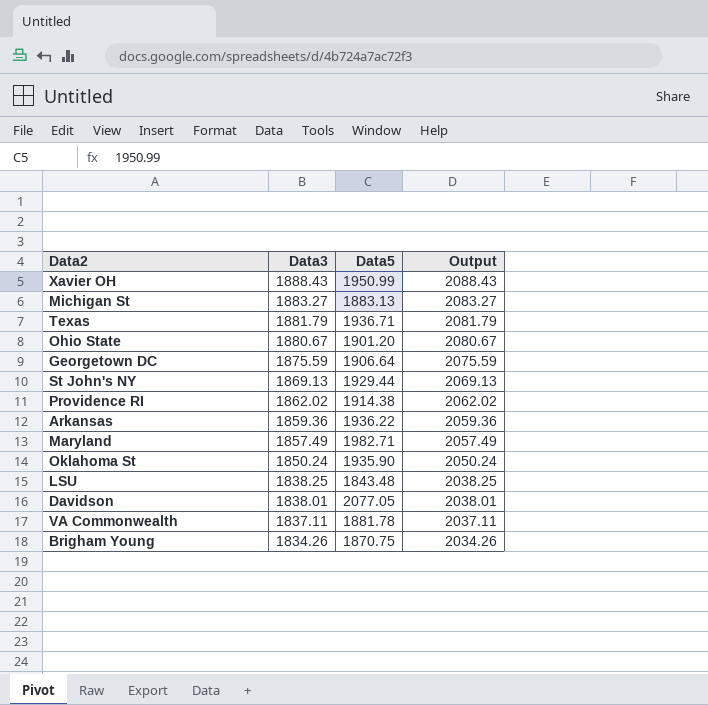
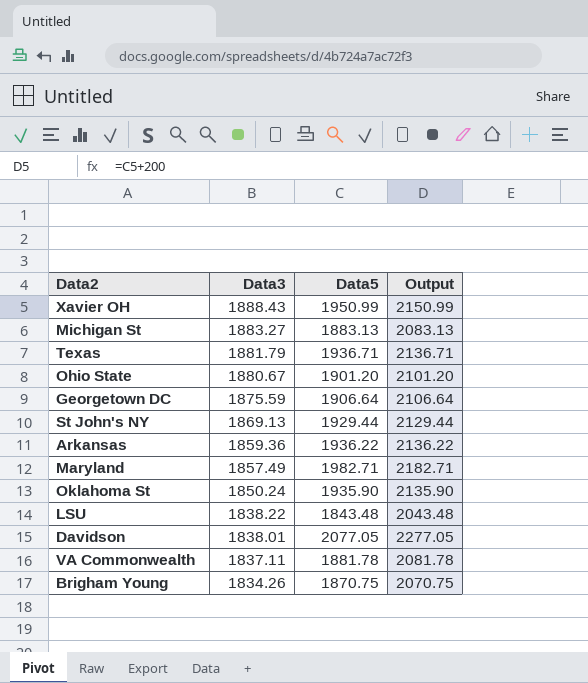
column Output | formula: [Data3] + 200 -> [Data5] + 200
row Providence RI: 1862.02 | 1914.38 | 2062.02 -> none
LSU | Data3: 1838.25 -> 1838.22

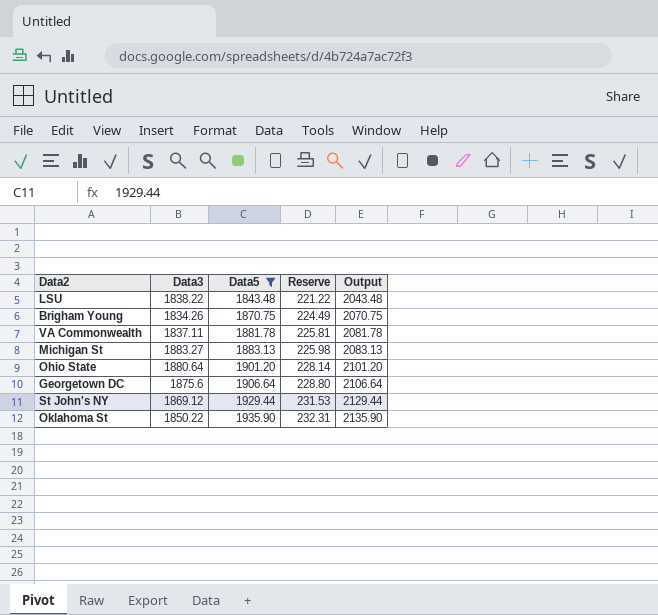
filter: none -> Data5 <= 1935.90
row order: Data3 descending -> Data5 ascending
column Reserve | formula: none -> [Data5] * 0.12
Ohio State | Data3: 1880.67 -> 1880.64
Georgetown DC | Data3: 1875.59 -> 1875.6
St John's NY | Data3: 1869.13 -> 1869.12
Oklahoma St | Data3: 1850.24 -> 1850.22

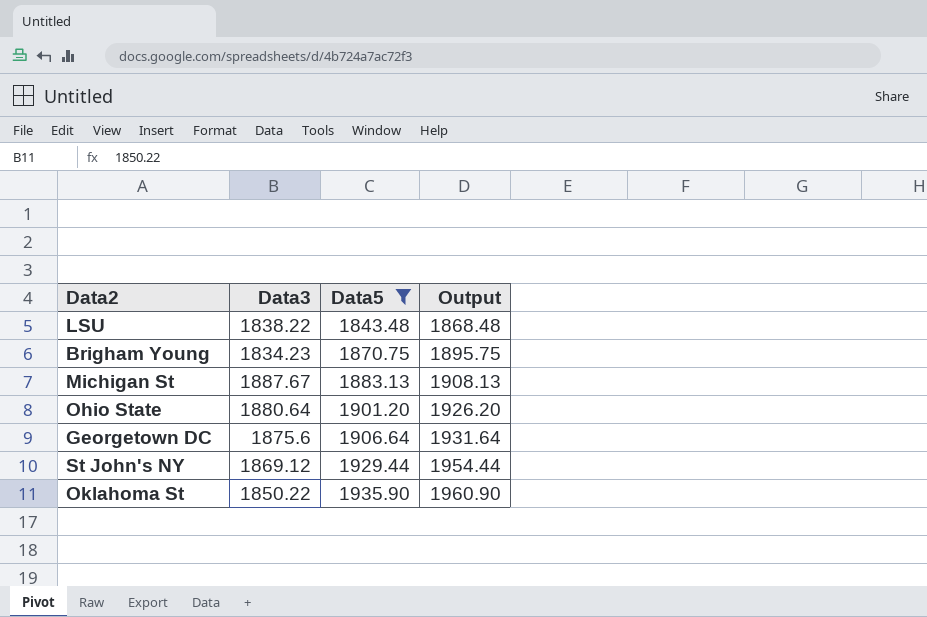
column Reserve | formula: [Data5] * 0.12 -> none
column Output | formula: [Data5] + 200 -> [Data5] + 25
row VA Commonwealth: 1837.11 | 1881.78 | 225.81 | 2081.78 -> none
Brigham Young | Data3: 1834.26 -> 1834.23
Michigan St | Data3: 1883.27 -> 1887.67

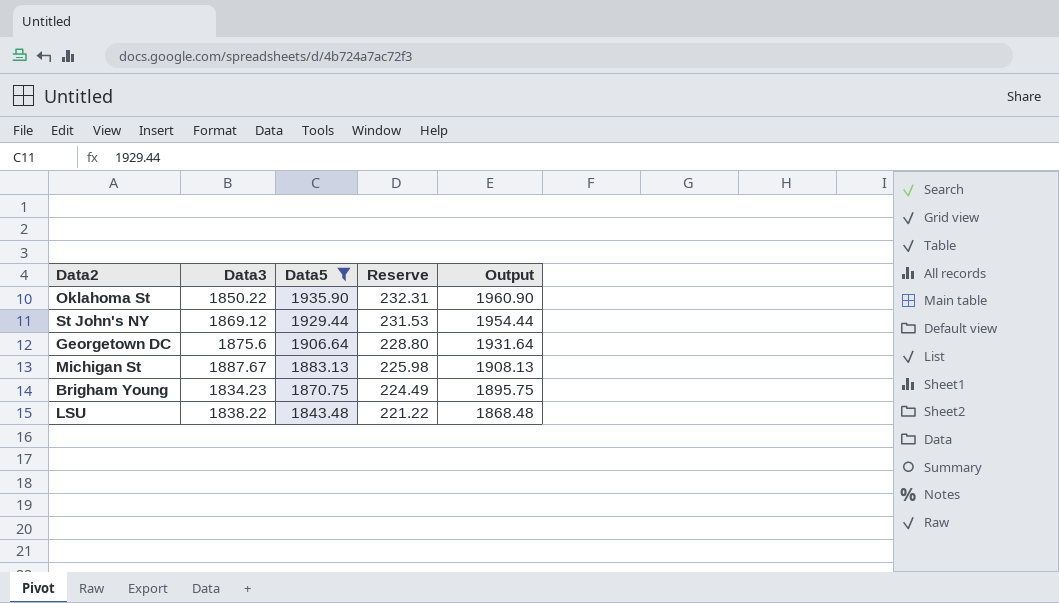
row order: Data5 ascending -> Data5 descending
column Reserve | formula: none -> [Data5] * 0.12
row Ohio State: 1880.64 | 1901.20 | 1926.20 -> none

